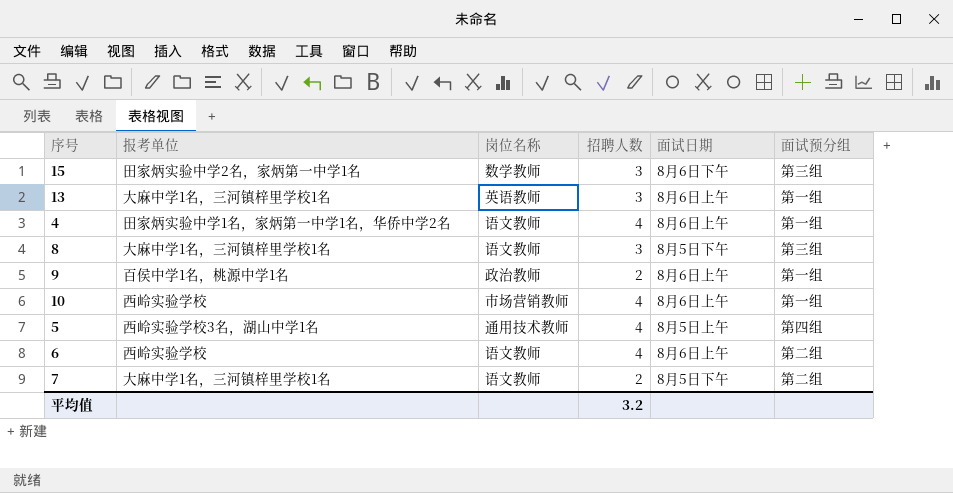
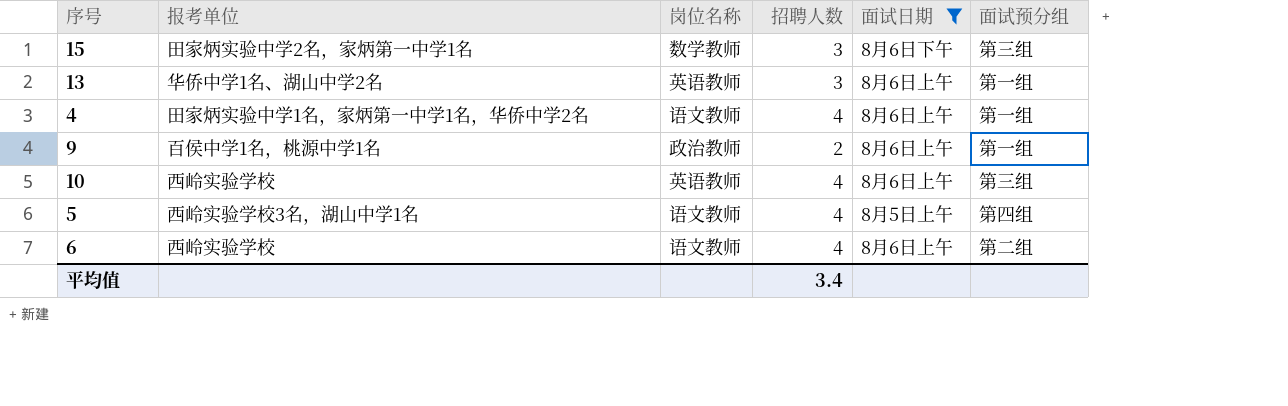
filter: none -> 面试日期 != 8月5日下午
13 | 报考单位: 大麻中学1名，三河镇梓里学校1名 -> 华侨中学1名、湖山中学2名
10 | 岗位名称: 市场营销教师 -> 英语教师
10 | 面试预分组: 第一组 -> 第三组
5 | 岗位名称: 通用技术教师 -> 语文教师
平均值 | 招聘人数: 3.2 -> 3.4

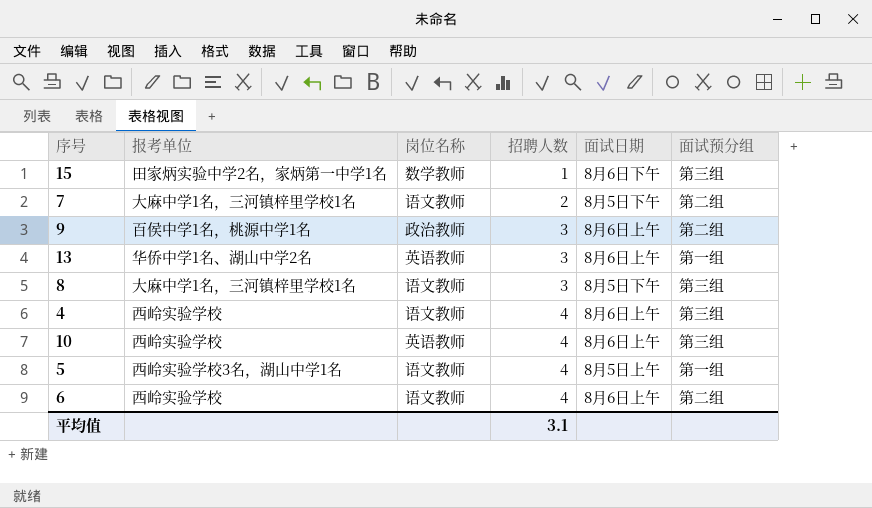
filter: 面试日期 != 8月5日下午 -> none
row order: none -> 招聘人数 ascending
15 | 招聘人数: 3 -> 1
9 | 招聘人数: 2 -> 3
9 | 面试预分组: 第一组 -> 第二组
4 | 报考单位: 田家炳实验中学1名，家炳第一中学1名，华侨中学2名 -> 西岭实验学校
4 | 面试预分组: 第一组 -> 第三组
5 | 面试预分组: 第四组 -> 第一组
平均值 | 招聘人数: 3.4 -> 3.1

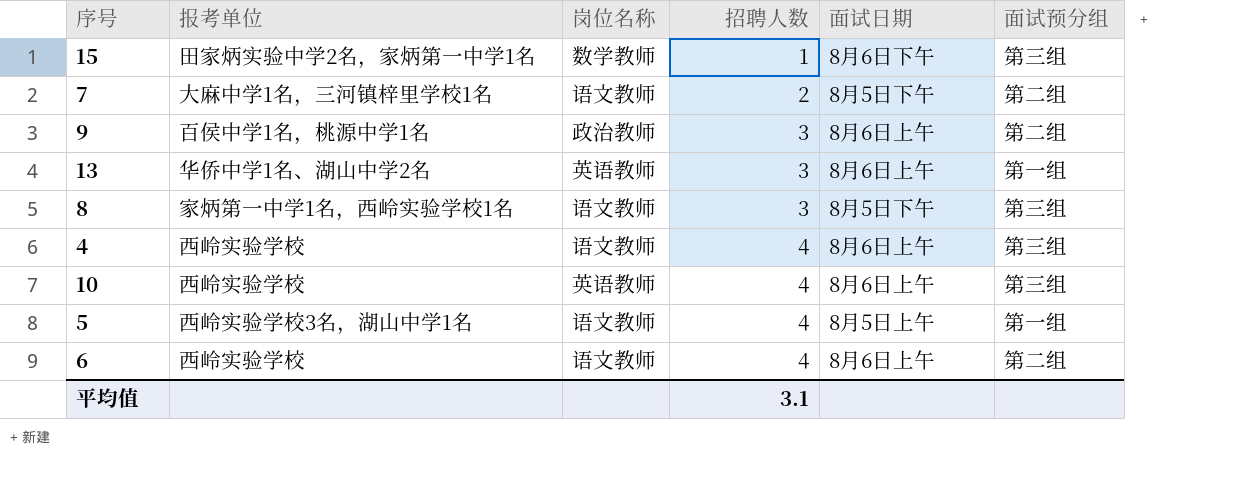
8 | 报考单位: 大麻中学1名，三河镇梓里学校1名 -> 家炳第一中学1名，西岭实验学校1名

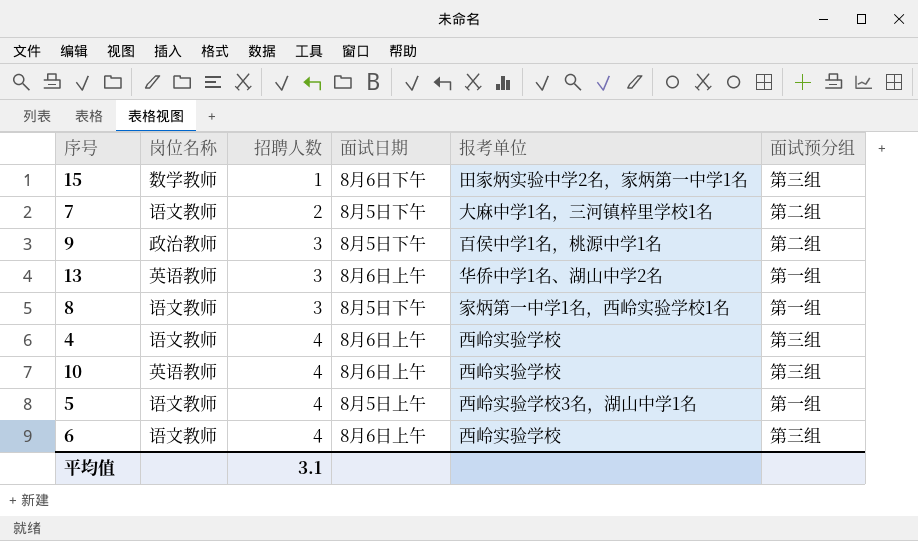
column 报考单位 | position: 2 -> 5
9 | 面试日期: 8月6日上午 -> 8月5日下午
8 | 面试预分组: 第三组 -> 第一组
6 | 面试预分组: 第二组 -> 第三组

